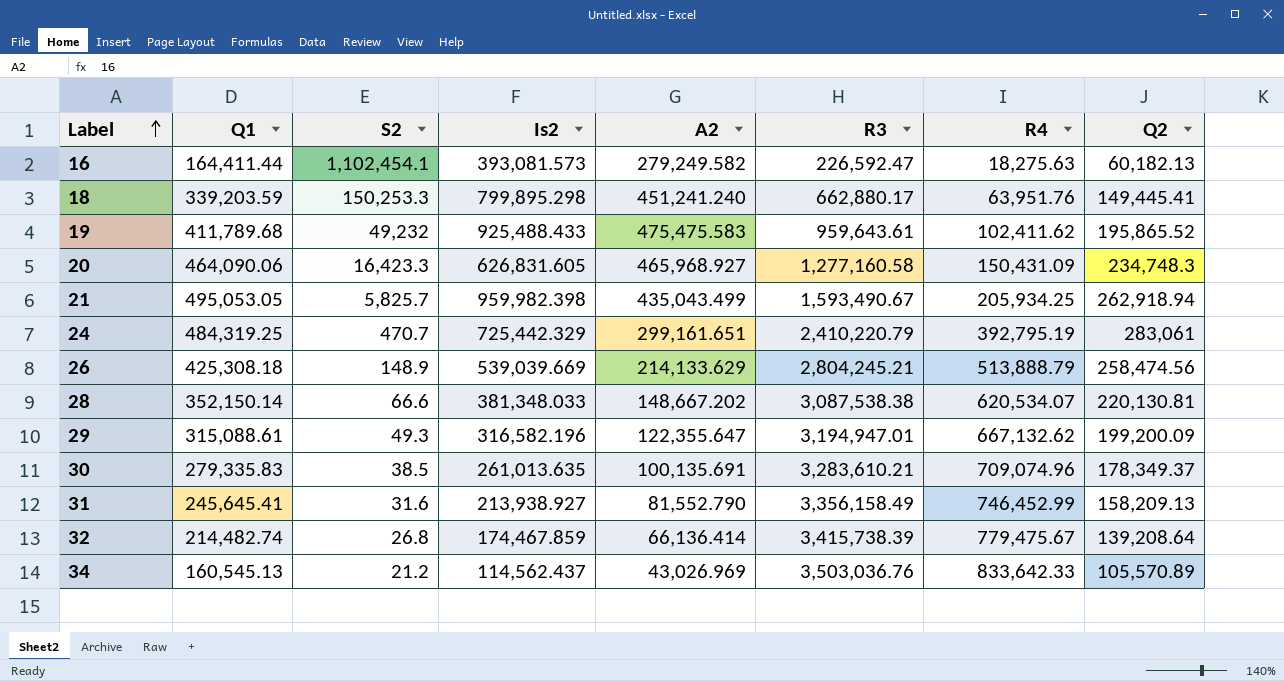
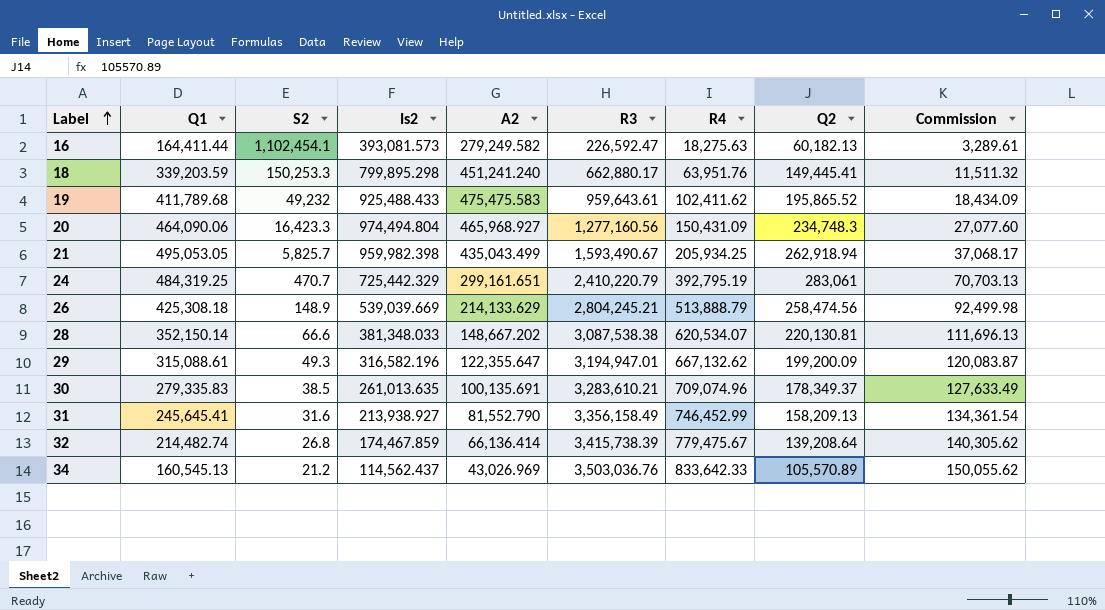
column Commission | formula: none -> [R4] * 0.18
20 | Is2: 626,831.605 -> 974,494.804
20 | R3: 1,277,160.58 -> 1,277,160.56

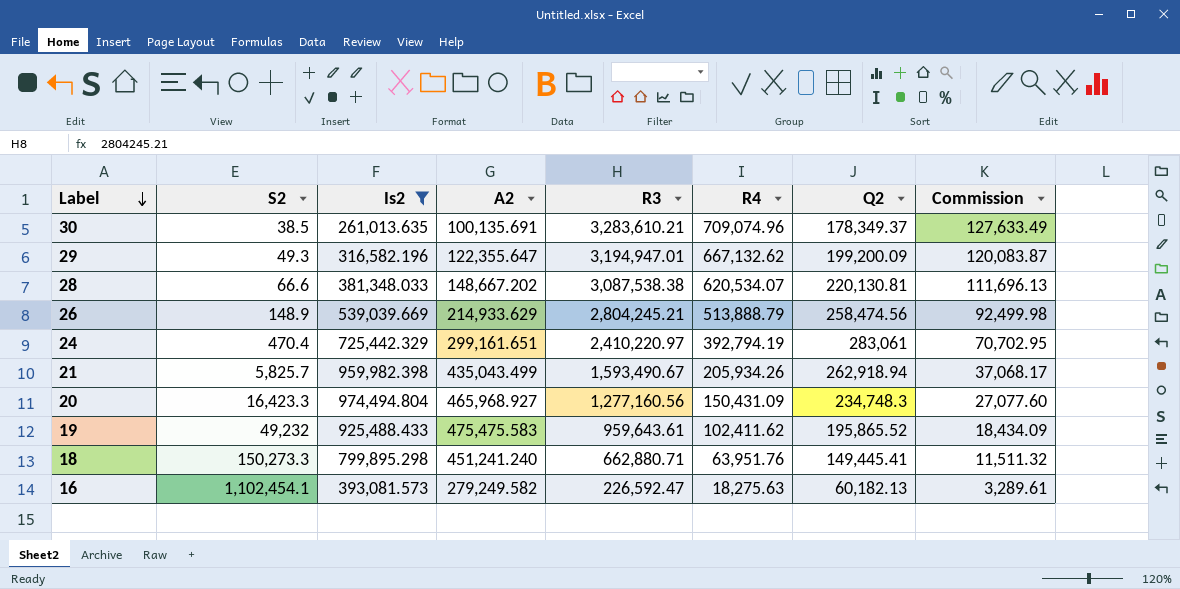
filter: none -> Is2 >= 261,013.635
row order: Label ascending -> Label descending
column Q1 | position: 2 -> none
26 | A2: 214,133.629 -> 214,933.629
24 | S2: 470.7 -> 470.4
24 | R3: 2,410,220.79 -> 2,410,220.97
24 | R4: 392,795.19 -> 392,794.19
24 | Commission: 70,703.13 -> 70,702.95
21 | R4: 205,934.25 -> 205,934.26
18 | S2: 150,253.3 -> 150,273.3
18 | R3: 662,880.17 -> 662,880.71

